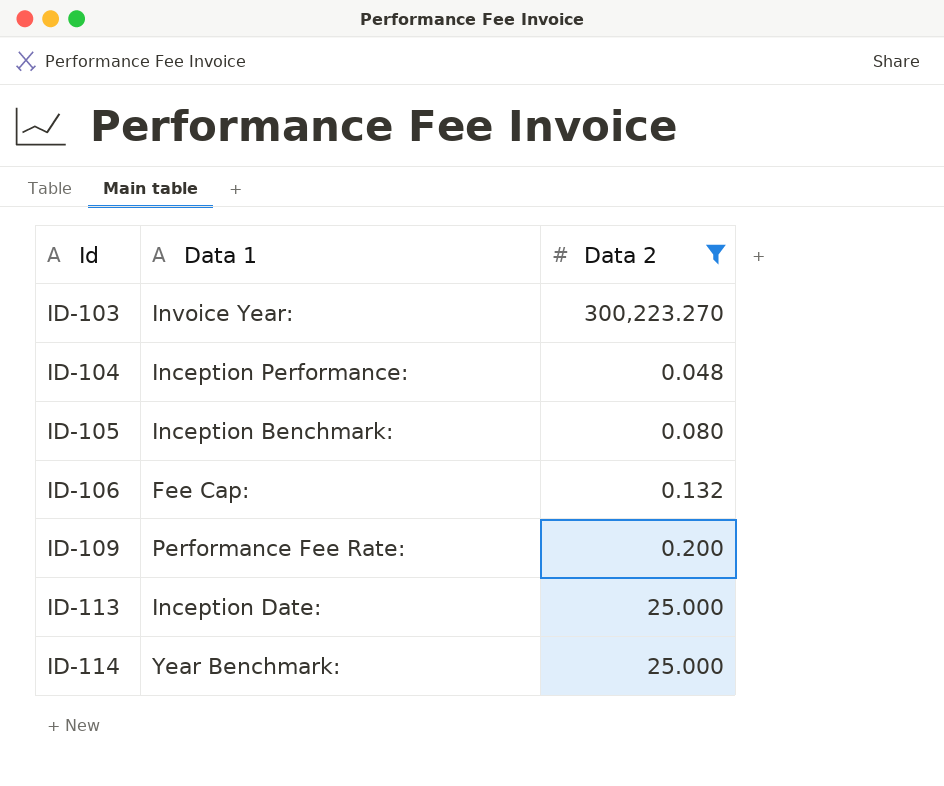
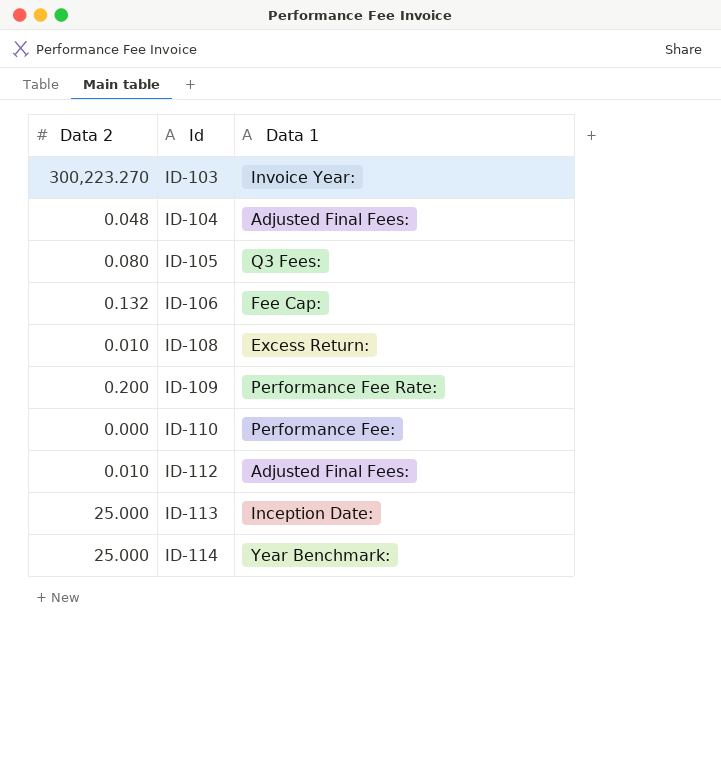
filter: Data 2 >= 0.048 -> none
column Data 2 | position: 3 -> 1
ID-104 | Data 1: Inception Performance: -> Adjusted Final Fees:
ID-105 | Data 1: Inception Benchmark: -> Q3 Fees:

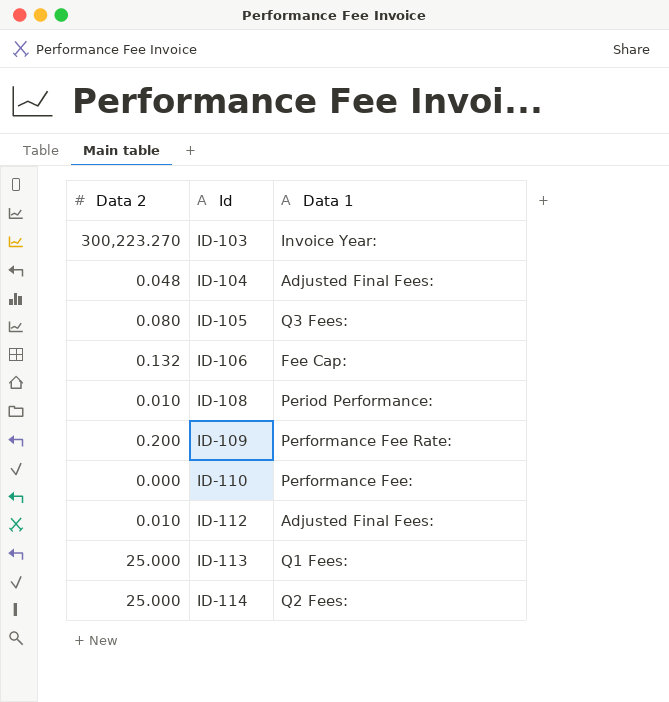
ID-108 | Data 1: Excess Return: -> Period Performance:
ID-113 | Data 1: Inception Date: -> Q1 Fees:
ID-114 | Data 1: Year Benchmark: -> Q2 Fees:

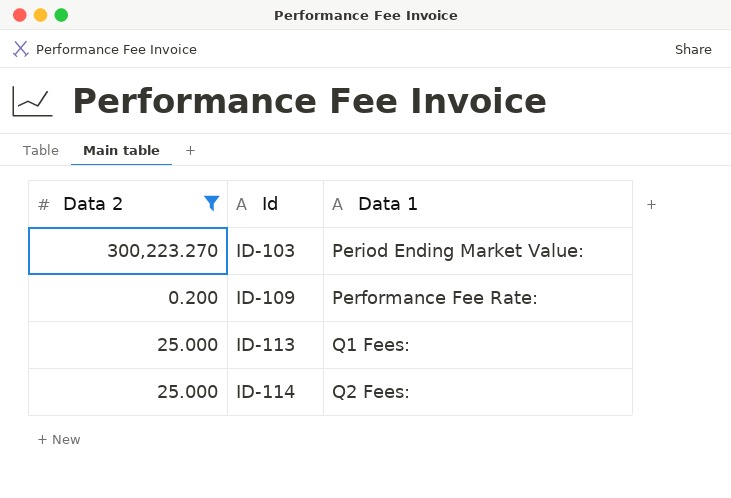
filter: none -> Data 2 >= 0.200
ID-103 | Data 1: Invoice Year: -> Period Ending Market Value:

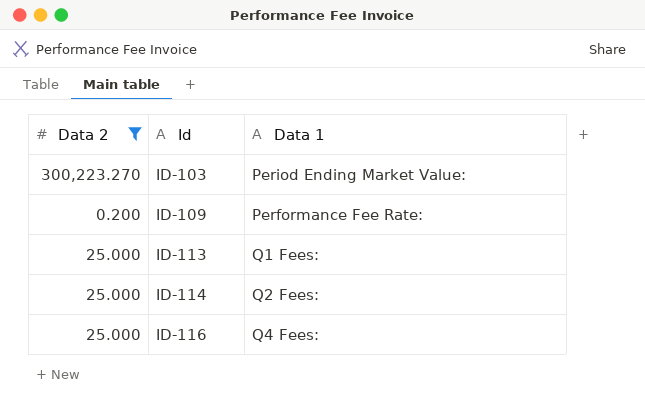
row ID-116: none -> 25.000 | Q4 Fees:

